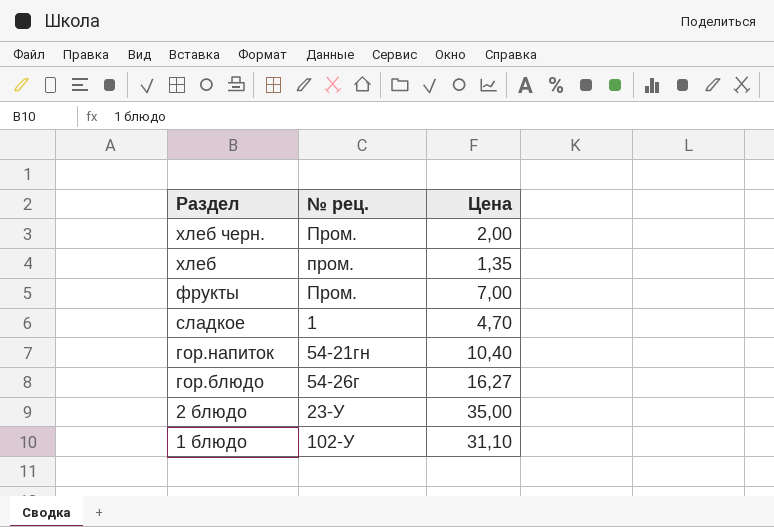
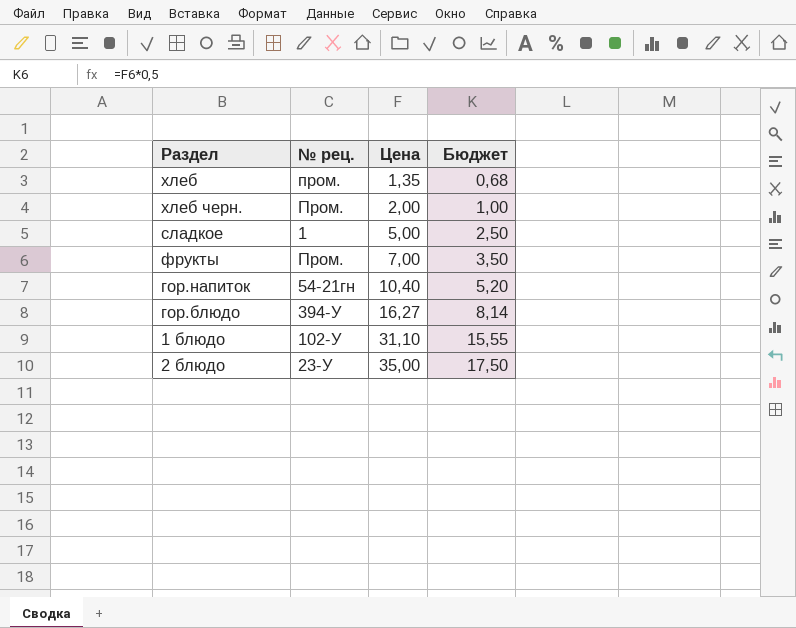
row order: Раздел descending -> Цена ascending
column Бюджет | formula: none -> [Цена] * 0,5
сладкое | Цена: 4,70 -> 5,00
гор.блюдо | № рец.: 54-26г -> 394-У

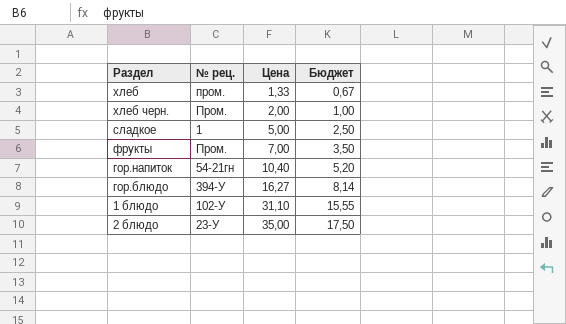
хлеб | Цена: 1,35 -> 1,33
хлеб | Бюджет: 0,68 -> 0,67

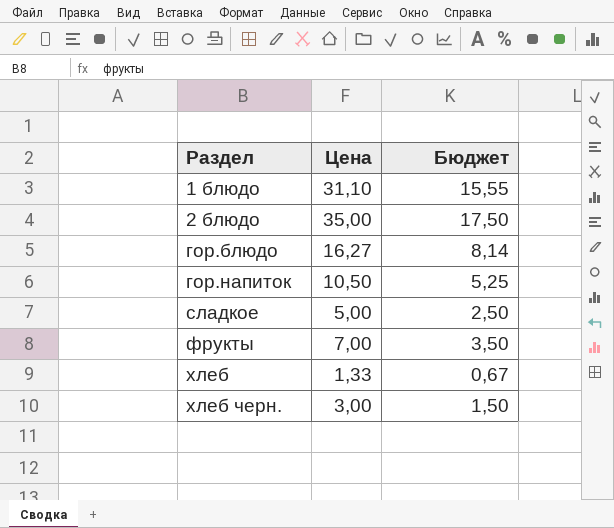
row order: Цена ascending -> Раздел ascending
column № рец. | position: 2 -> none
гор.напиток | Цена: 10,40 -> 10,50
гор.напиток | Бюджет: 5,20 -> 5,25
хлеб черн. | Цена: 2,00 -> 3,00
хлеб черн. | Бюджет: 1,00 -> 1,50

